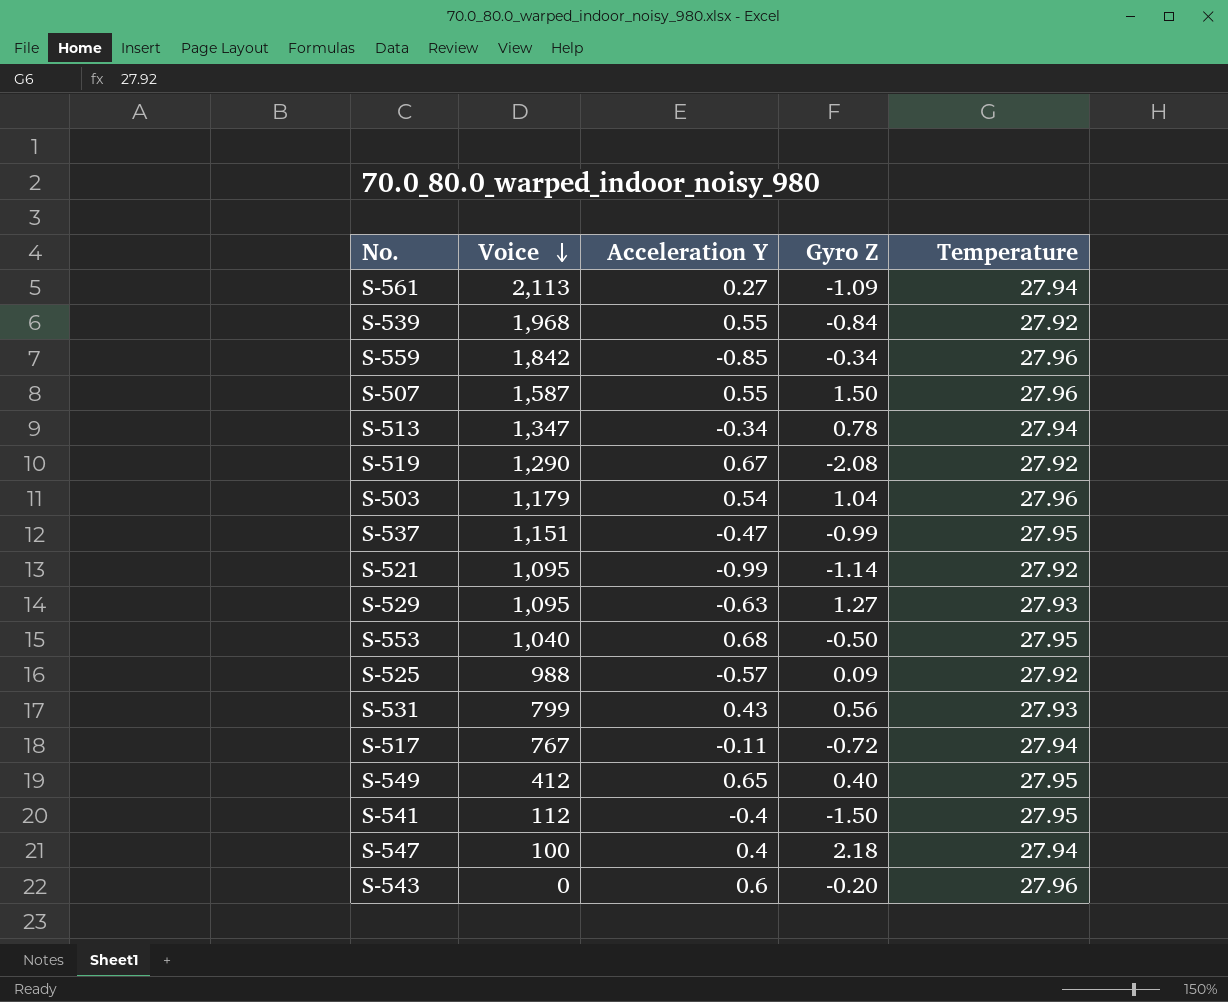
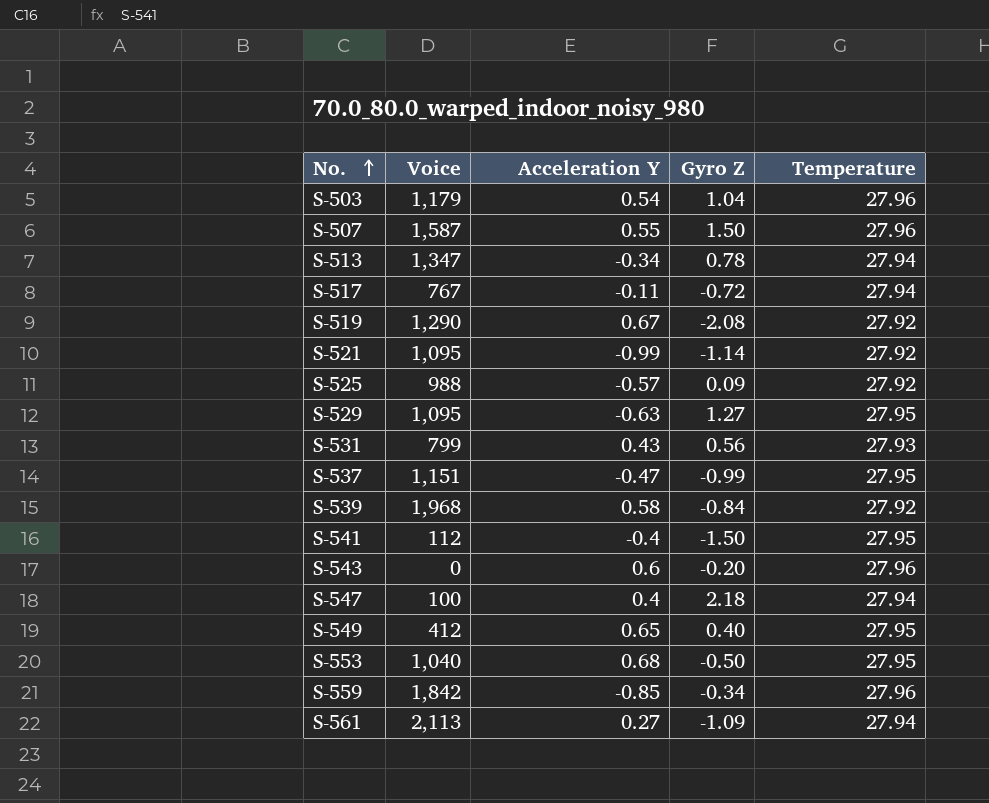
row order: Voice descending -> No. ascending
S-529 | Temperature: 27.93 -> 27.95
S-539 | Acceleration Y: 0.55 -> 0.58

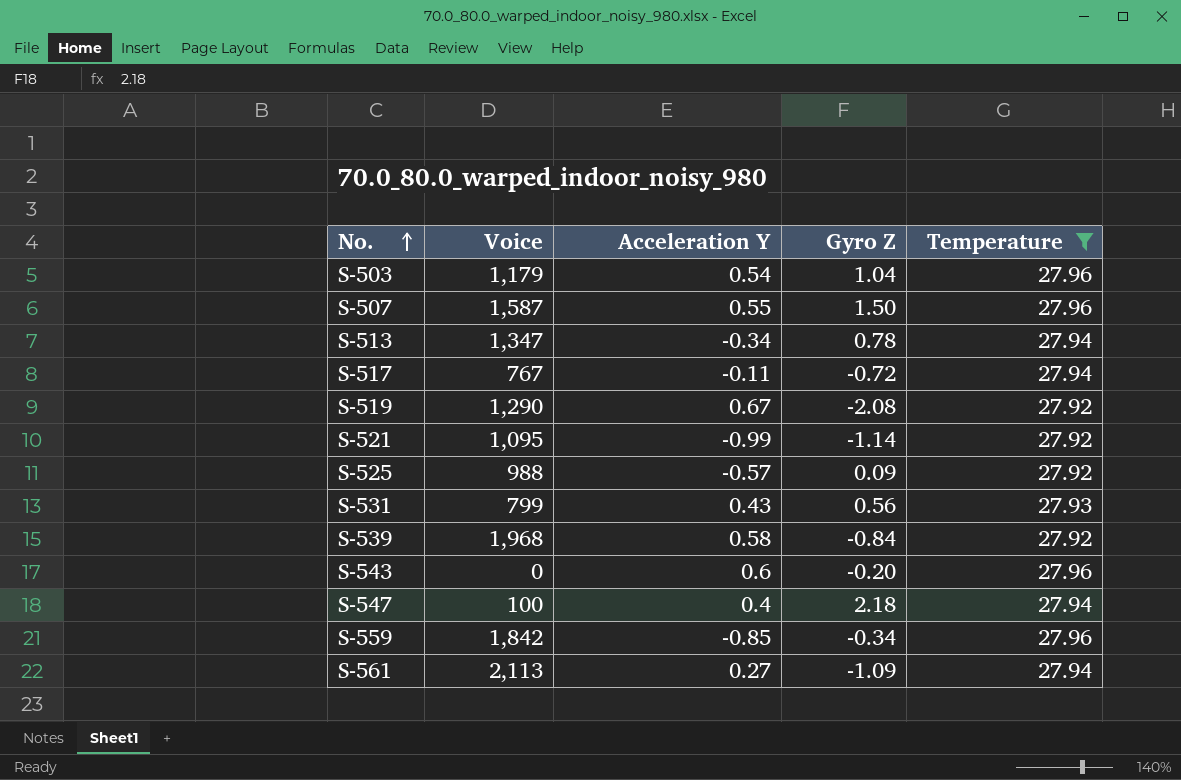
filter: none -> Temperature != 27.95

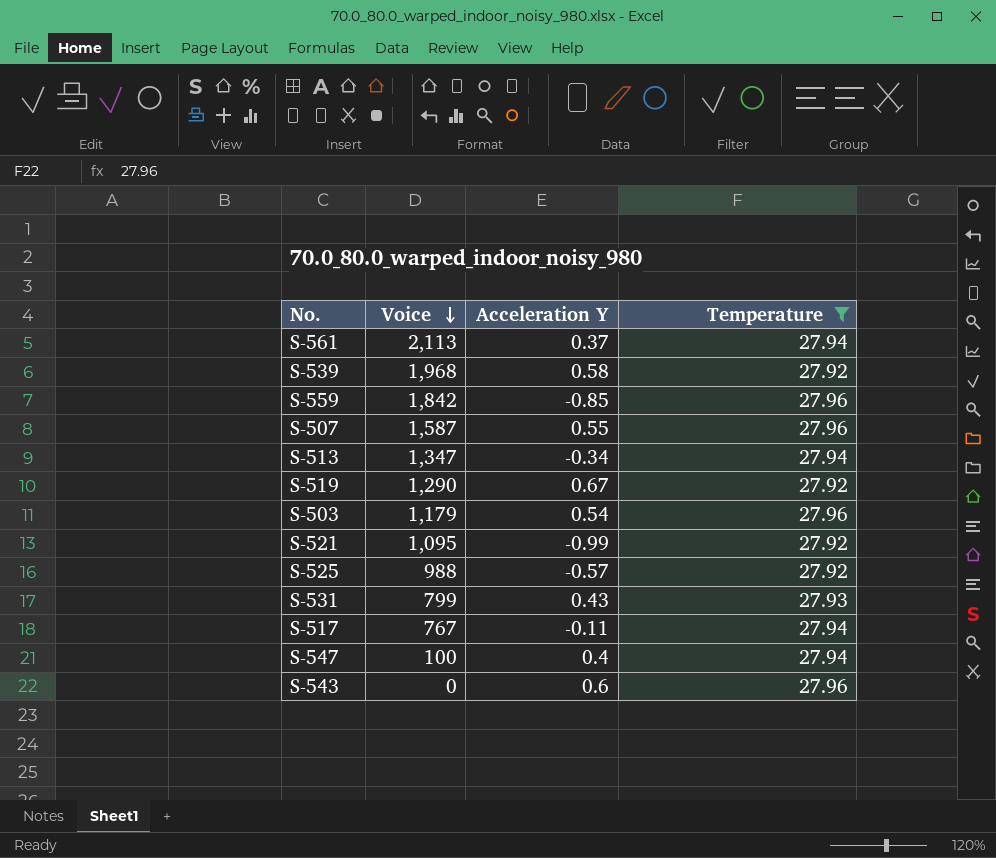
row order: No. ascending -> Voice descending
column Gyro Z | position: 4 -> none
S-561 | Acceleration Y: 0.27 -> 0.37

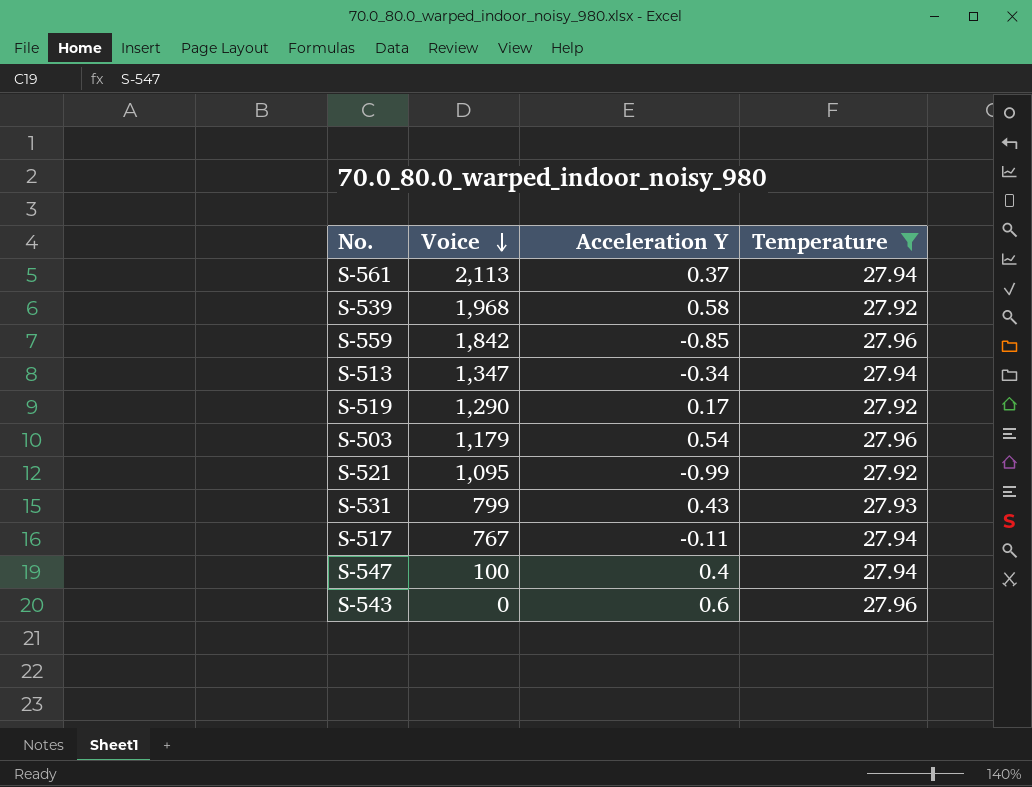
row S-507: 1,587 | 0.55 | 27.96 -> none
row S-525: 988 | -0.57 | 27.92 -> none
S-519 | Acceleration Y: 0.67 -> 0.17

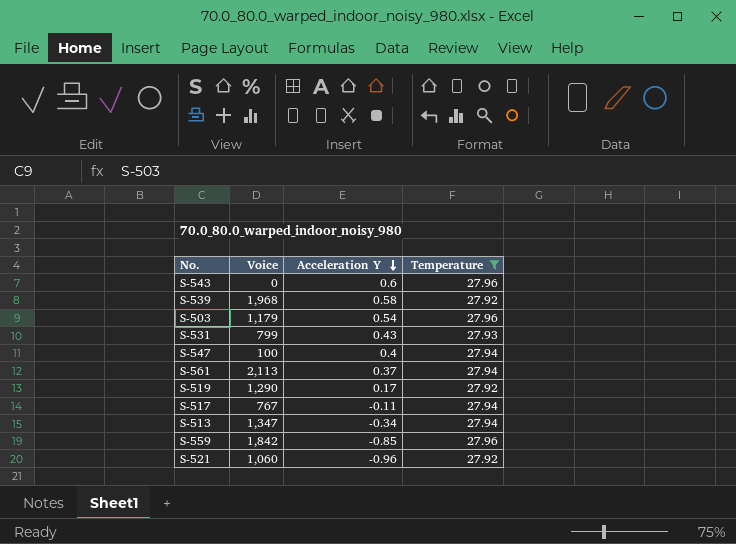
row order: Voice descending -> Acceleration Y descending
S-521 | Voice: 1,095 -> 1,060
S-521 | Acceleration Y: -0.99 -> -0.96

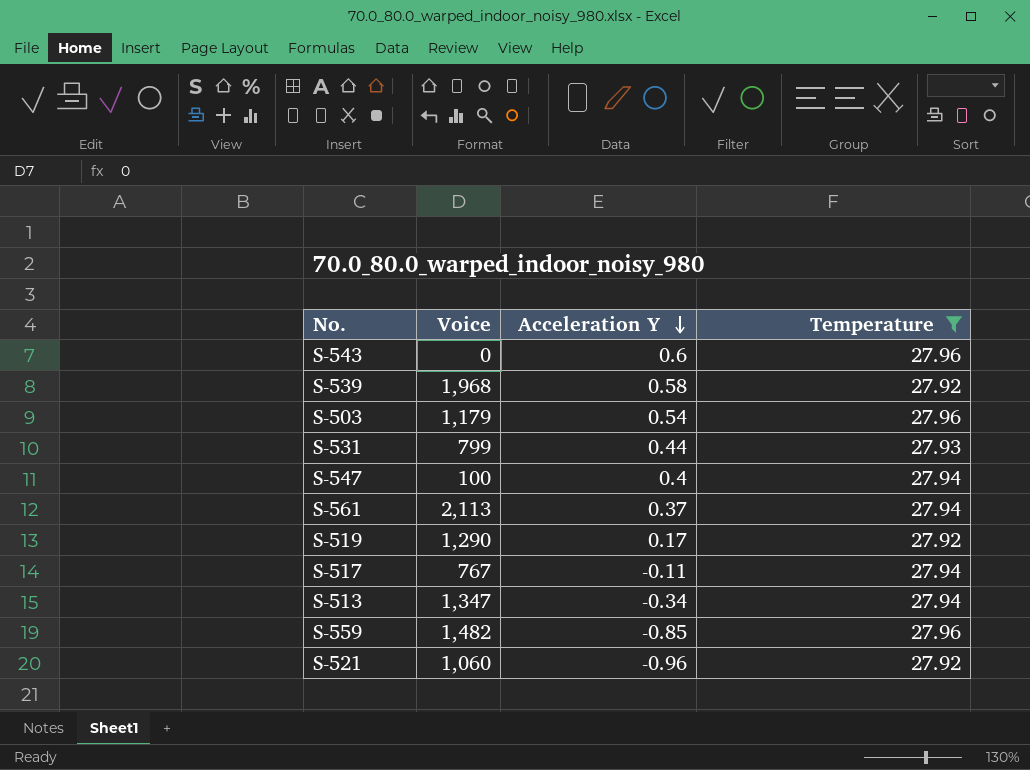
S-531 | Acceleration Y: 0.43 -> 0.44
S-559 | Voice: 1,842 -> 1,482

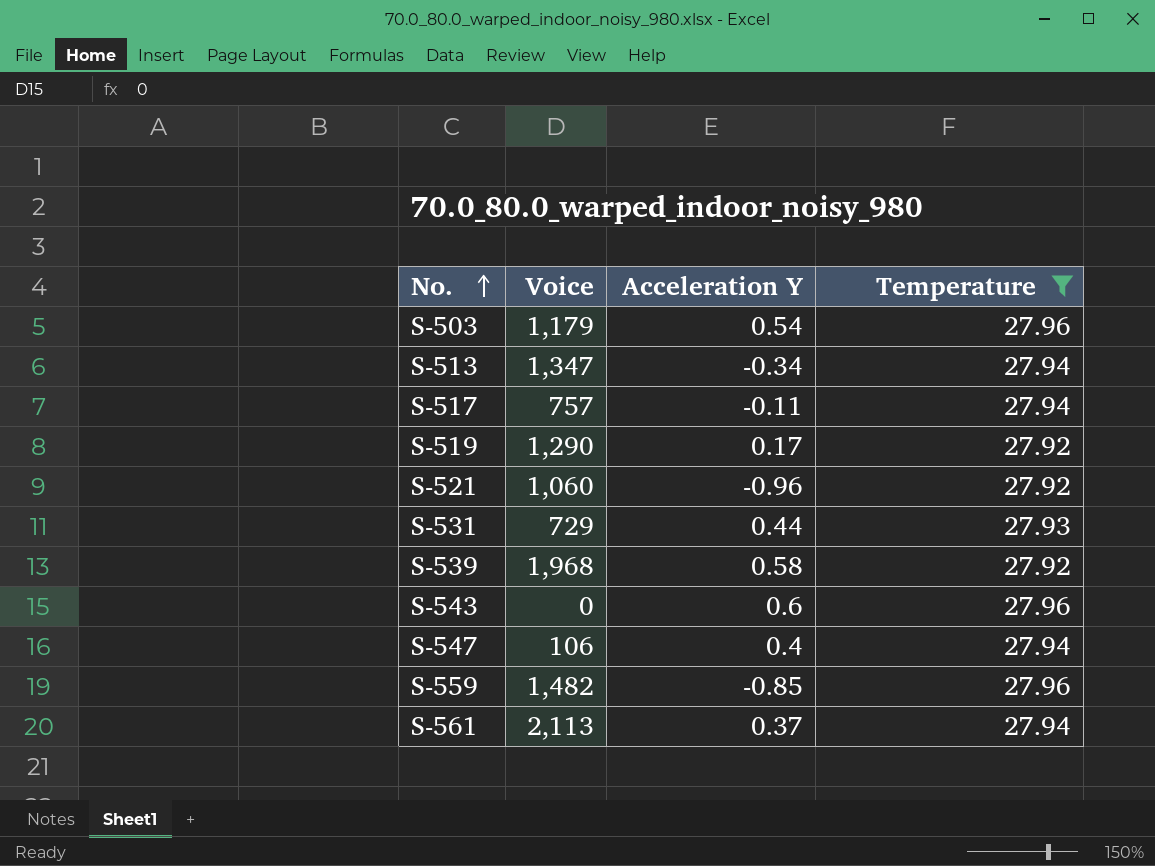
row order: Acceleration Y descending -> No. ascending
S-517 | Voice: 767 -> 757
S-531 | Voice: 799 -> 729
S-547 | Voice: 100 -> 106

